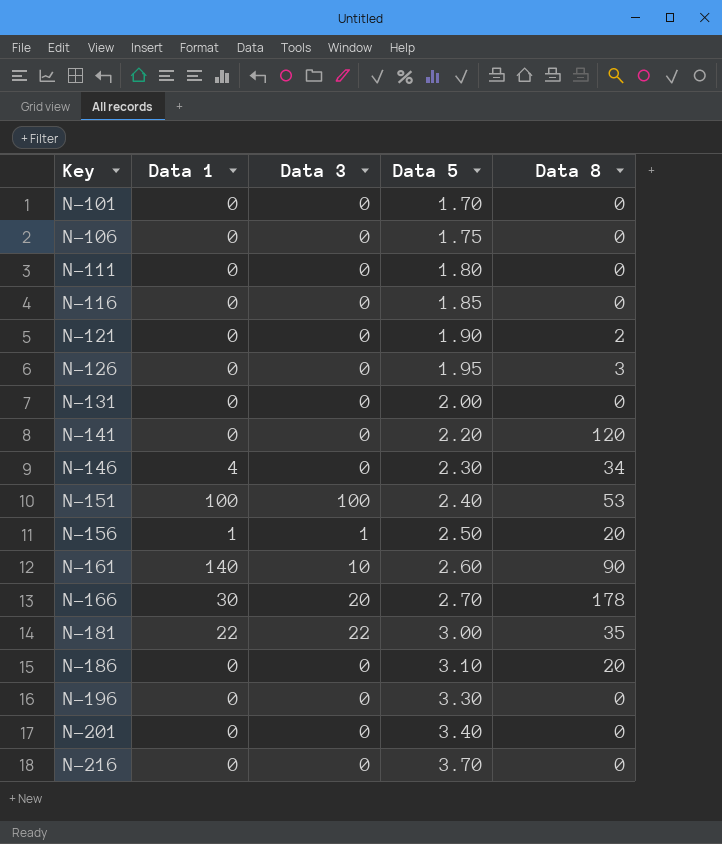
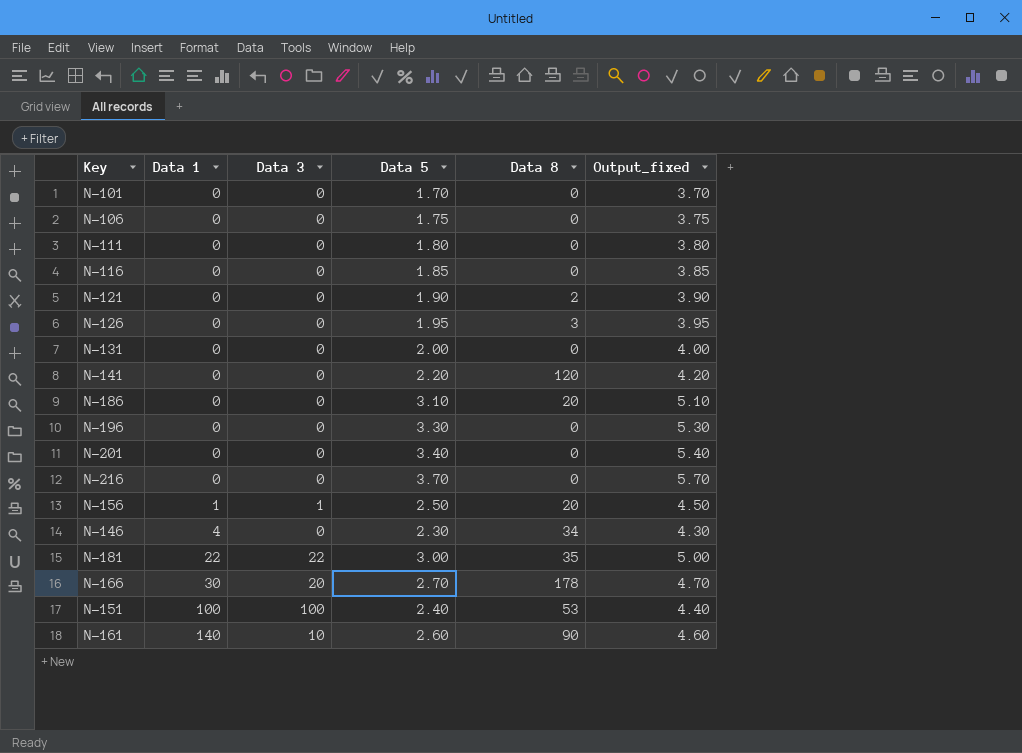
row order: Key ascending -> Data 1 ascending
column Output_fixed | formula: none -> [Data 5] + 2

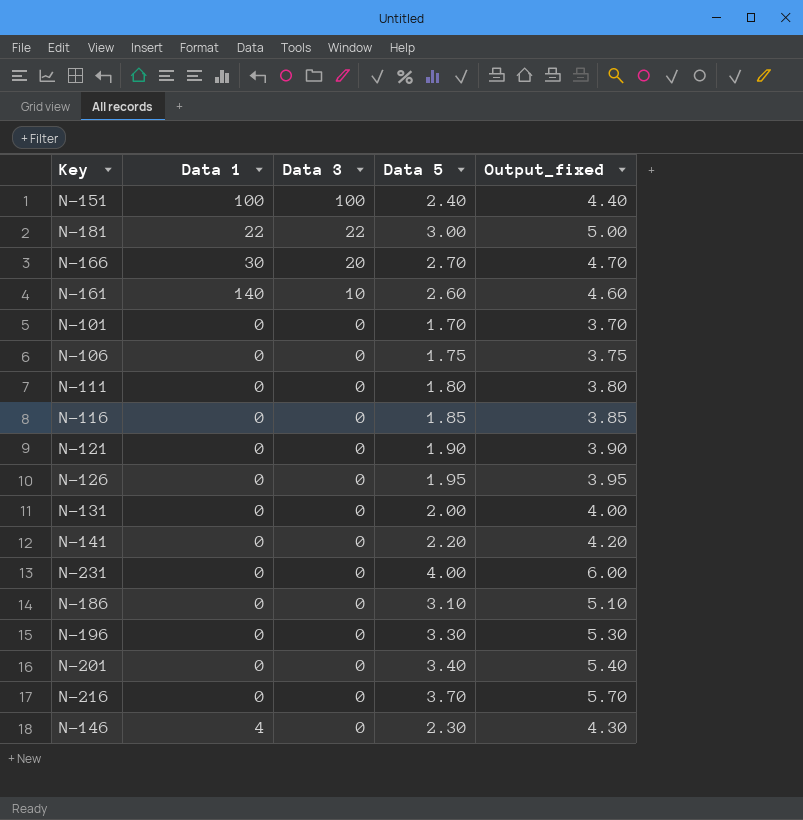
row order: Data 1 ascending -> Data 3 descending
column Data 8 | position: 5 -> none
row N-156: 1 | 1 | 2.50 | 20 | 4.50 -> none
row N-231: none -> 0 | 0 | 4.00 | 6.00

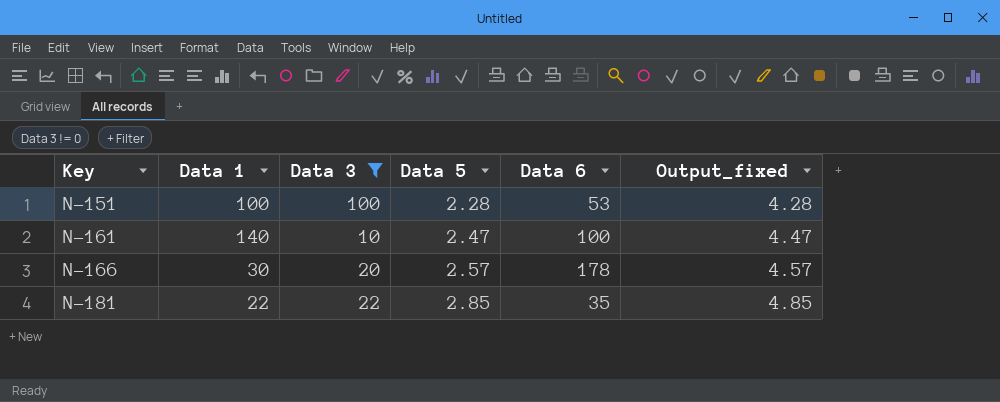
filter: none -> Data 3 != 0
row order: Data 3 descending -> Key ascending
column Data 6 | position: none -> 5
N-151 | Data 5: 2.40 -> 2.28
N-151 | Output_fixed: 4.40 -> 4.28
N-161 | Data 5: 2.60 -> 2.47
N-161 | Output_fixed: 4.60 -> 4.47
N-166 | Data 5: 2.70 -> 2.57
N-166 | Output_fixed: 4.70 -> 4.57
N-181 | Data 5: 3.00 -> 2.85
N-181 | Output_fixed: 5.00 -> 4.85

